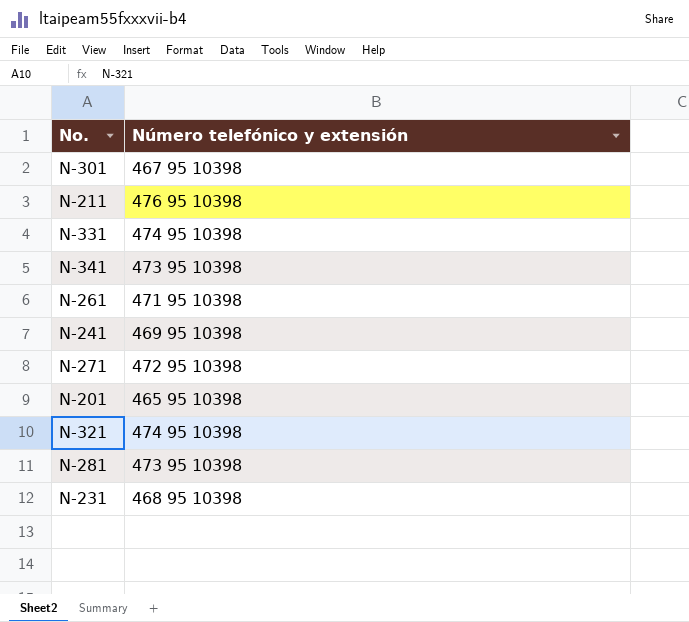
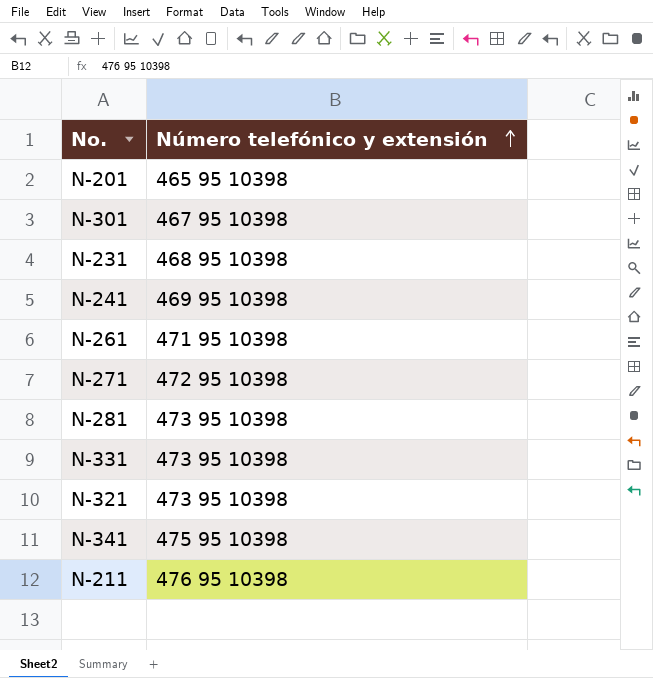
row order: none -> Número telefónico y extensión ascending
N-331 | Número telefónico y extensión: 474 95 10398 -> 473 95 10398
N-321 | Número telefónico y extensión: 474 95 10398 -> 473 95 10398
N-341 | Número telefónico y extensión: 473 95 10398 -> 475 95 10398

